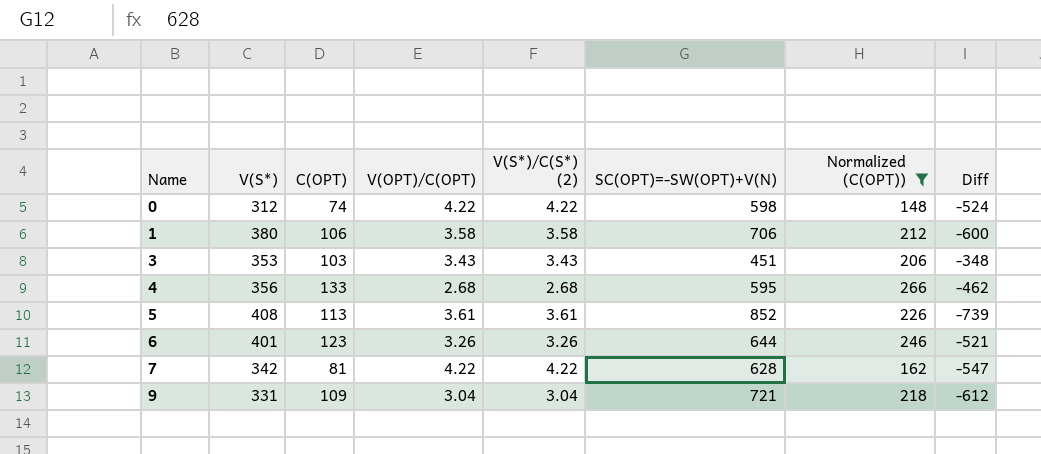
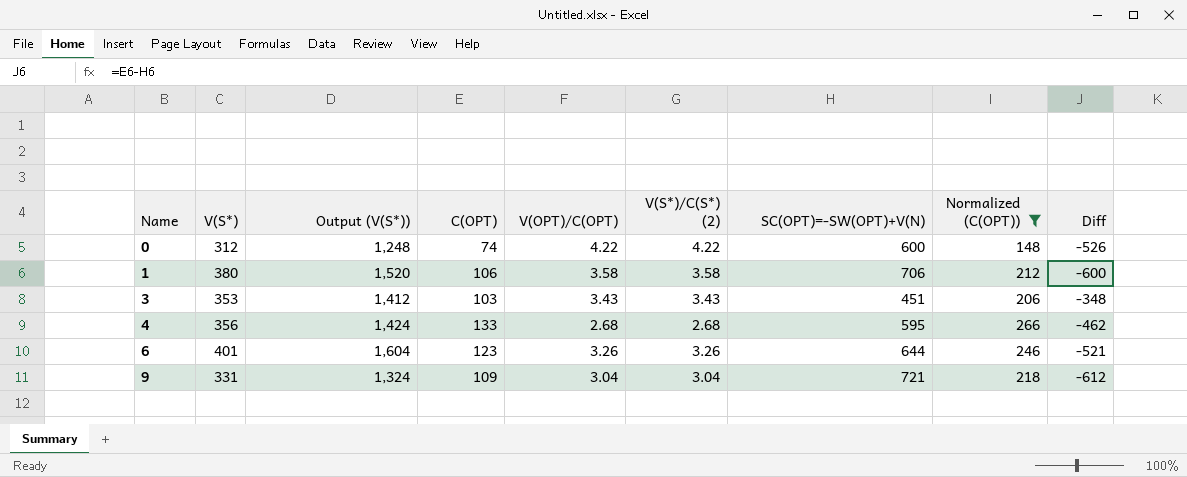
column Output (V(S*)) | formula: none -> [V(S*)] * 4
row 5: 408 | 113 | 3.61 | 3.61 | 852 | 226 | -739 -> none
row 7: 342 | 81 | 4.22 | 4.22 | 628 | 162 | -547 -> none
0 | SC(OPT)=-SW(OPT)+V(N): 598 -> 600
0 | Diff: -524 -> -526

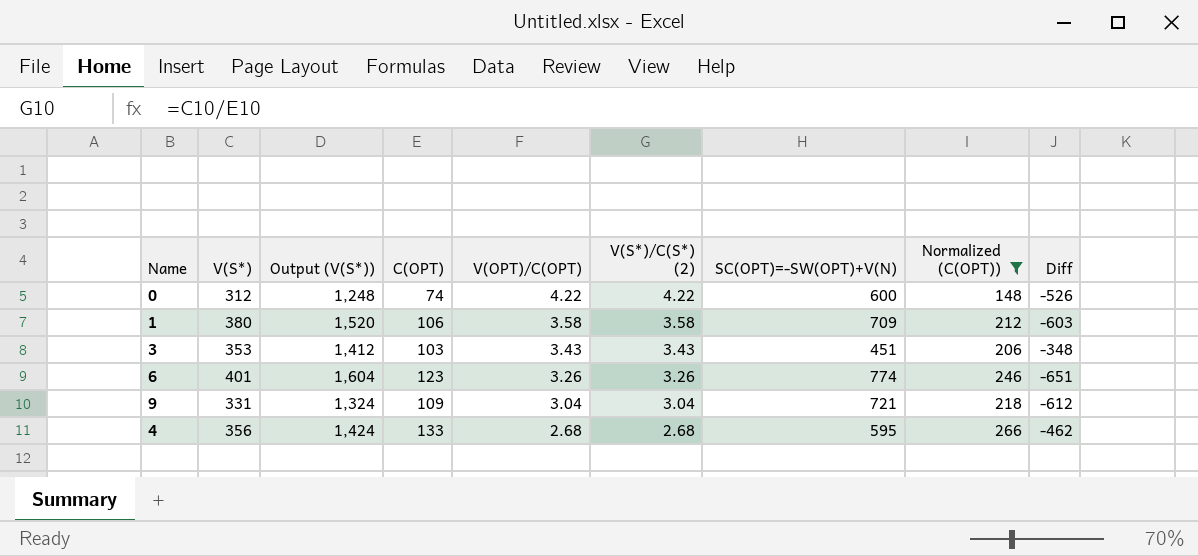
row order: Name ascending -> V(OPT)/C(OPT) descending
1 | SC(OPT)=-SW(OPT)+V(N): 706 -> 709
1 | Diff: -600 -> -603
6 | SC(OPT)=-SW(OPT)+V(N): 644 -> 774
6 | Diff: -521 -> -651

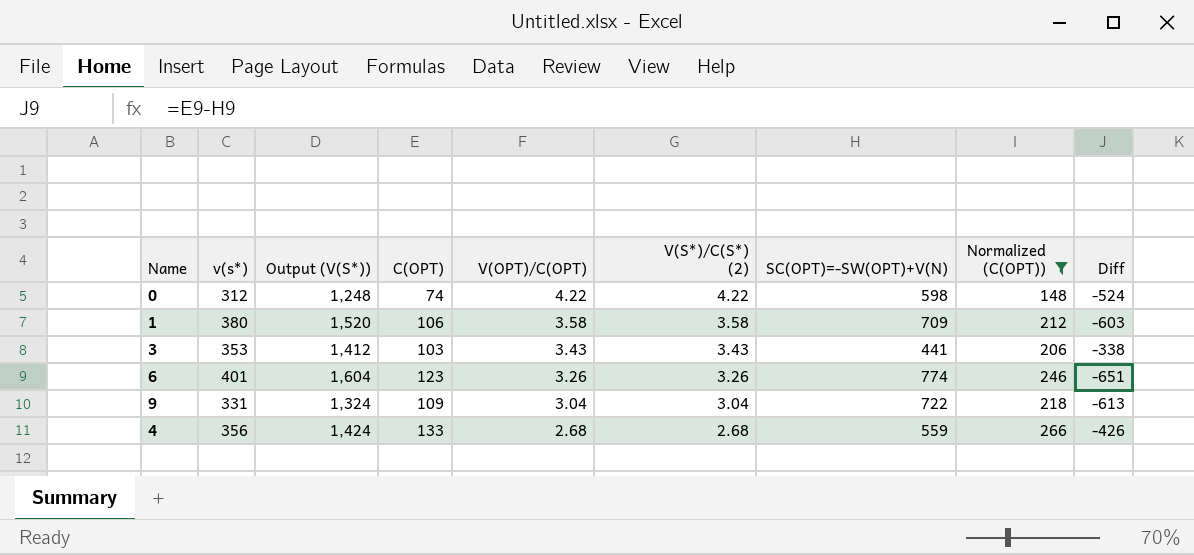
column name: V(S*) -> v(s*)
0 | SC(OPT)=-SW(OPT)+V(N): 600 -> 598
0 | Diff: -526 -> -524
3 | SC(OPT)=-SW(OPT)+V(N): 451 -> 441
3 | Diff: -348 -> -338
9 | SC(OPT)=-SW(OPT)+V(N): 721 -> 722
9 | Diff: -612 -> -613
4 | SC(OPT)=-SW(OPT)+V(N): 595 -> 559
4 | Diff: -462 -> -426

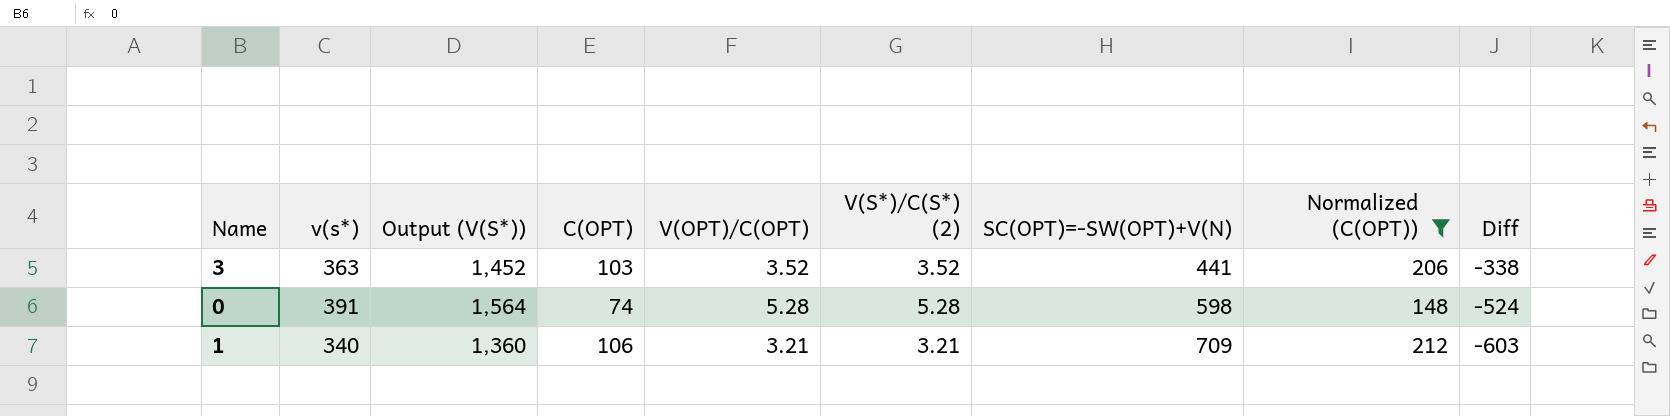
row order: V(OPT)/C(OPT) descending -> SC(OPT)=-SW(OPT)+V(N) ascending
row 6: 401 | 1,604 | 123 | 3.26 | 3.26 | 774 | 246 | -651 -> none
row 9: 331 | 1,324 | 109 | 3.04 | 3.04 | 722 | 218 | -613 -> none
row 4: 356 | 1,424 | 133 | 2.68 | 2.68 | 559 | 266 | -426 -> none
3 | v(s*): 353 -> 363
3 | Output (V(S*)): 1,412 -> 1,452
3 | V(OPT)/C(OPT): 3.43 -> 3.52
3 | V(S*)/C(S*) (2): 3.43 -> 3.52
0 | v(s*): 312 -> 391
0 | Output (V(S*)): 1,248 -> 1,564
0 | V(OPT)/C(OPT): 4.22 -> 5.28
0 | V(S*)/C(S*) (2): 4.22 -> 5.28
1 | v(s*): 380 -> 340
1 | Output (V(S*)): 1,520 -> 1,360
1 | V(OPT)/C(OPT): 3.58 -> 3.21
1 | V(S*)/C(S*) (2): 3.58 -> 3.21

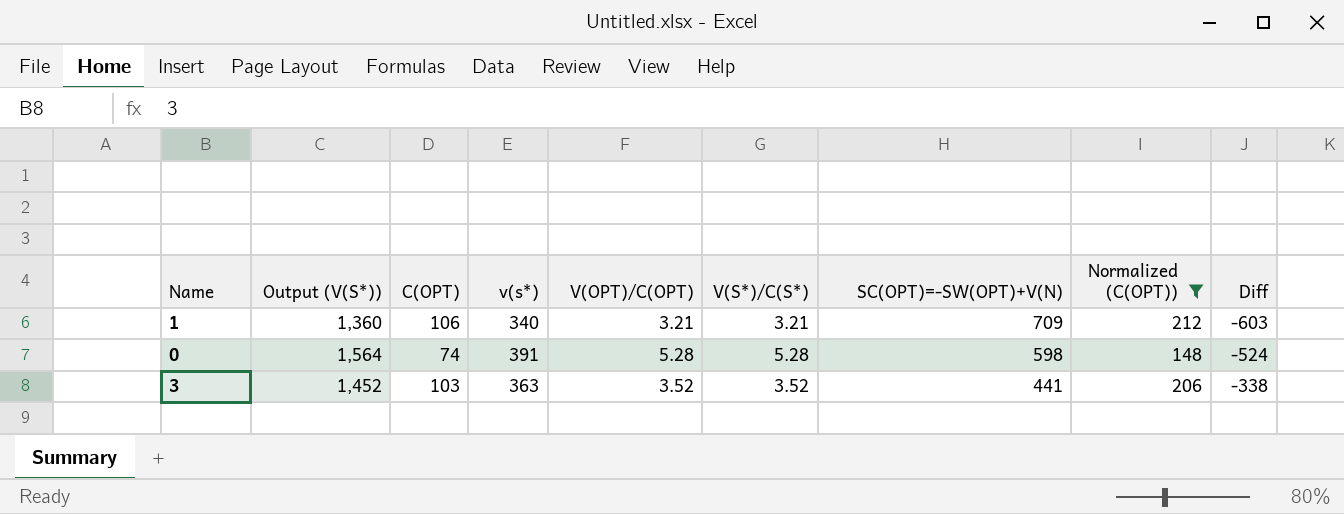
row order: SC(OPT)=-SW(OPT)+V(N) ascending -> SC(OPT)=-SW(OPT)+V(N) descending
column v(s*) | position: 2 -> 4
column name: V(S*)/C(S*) (2) -> V(S*)/C(S*)

